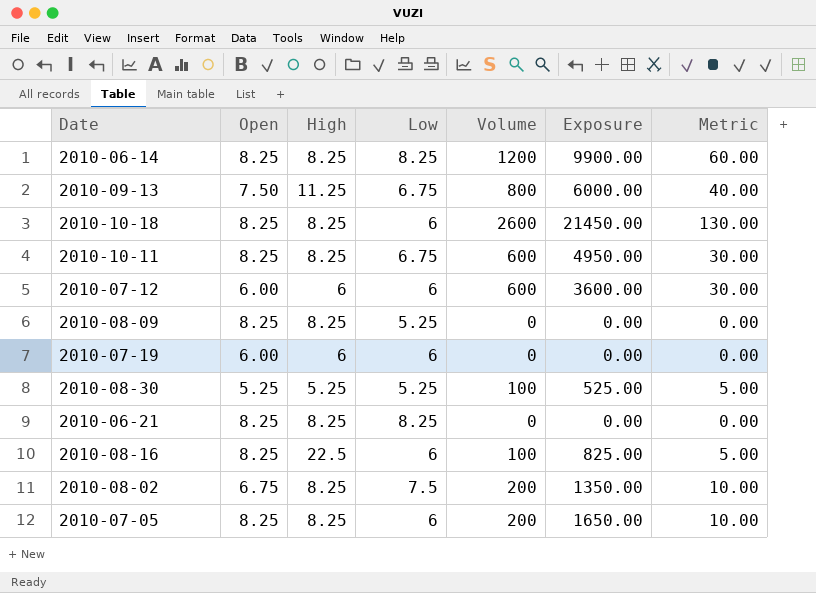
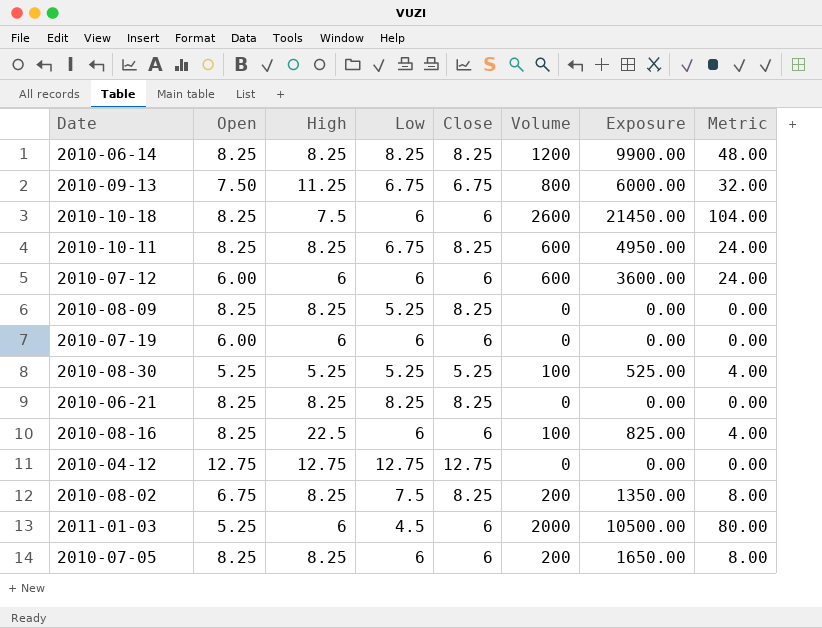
column Close | position: none -> 5
column Metric | formula: [Volume] * 0.05 -> [Volume] * 0.04
2010-10-18 | High: 8.25 -> 7.5
row 2010-04-12: none -> 12.75 | 12.75 | 12.75 | 12.75 | 0 | 0.00 | 0.00
row 2011-01-03: none -> 5.25 | 6 | 4.5 | 6 | 2000 | 10500.00 | 80.00

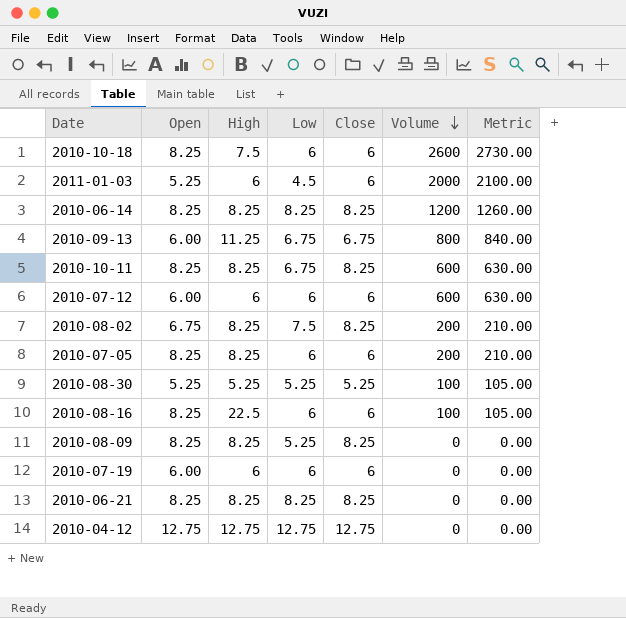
row order: none -> Volume descending
column Exposure | formula: [Open] * [Volume] -> none
column Metric | formula: [Volume] * 0.04 -> [Volume] * 1.05
2010-09-13 | Open: 7.50 -> 6.00

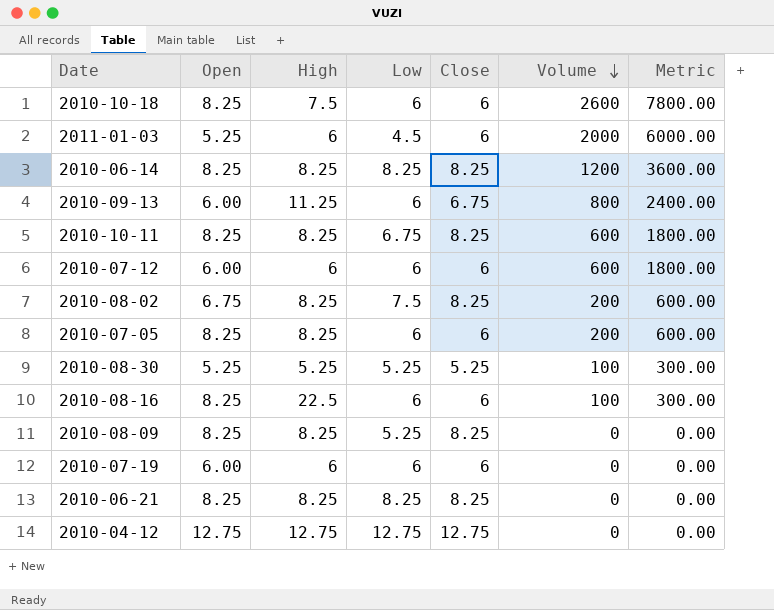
column Metric | formula: [Volume] * 1.05 -> [Volume] * 3
2010-09-13 | Low: 6.75 -> 6

